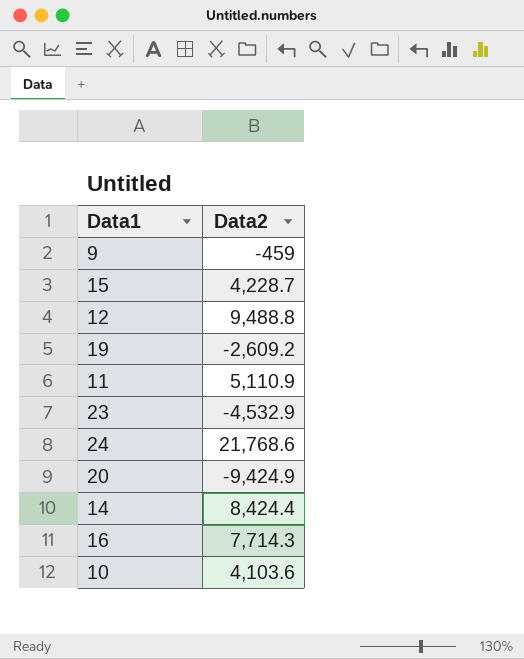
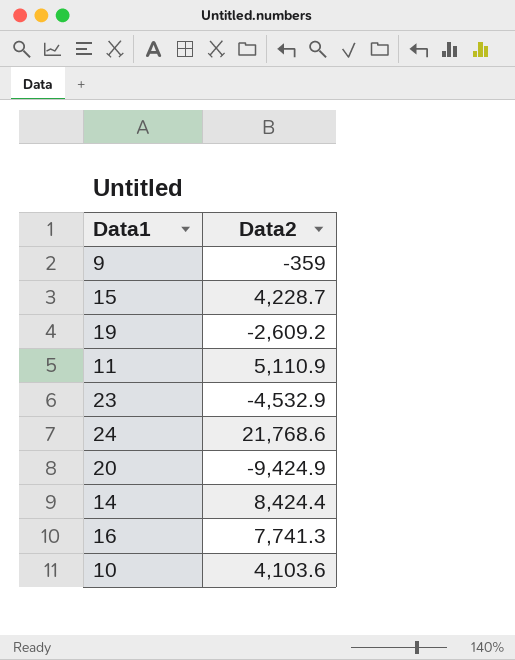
row 12: 9,488.8 -> none
9 | Data2: -459 -> -359
16 | Data2: 7,714.3 -> 7,741.3

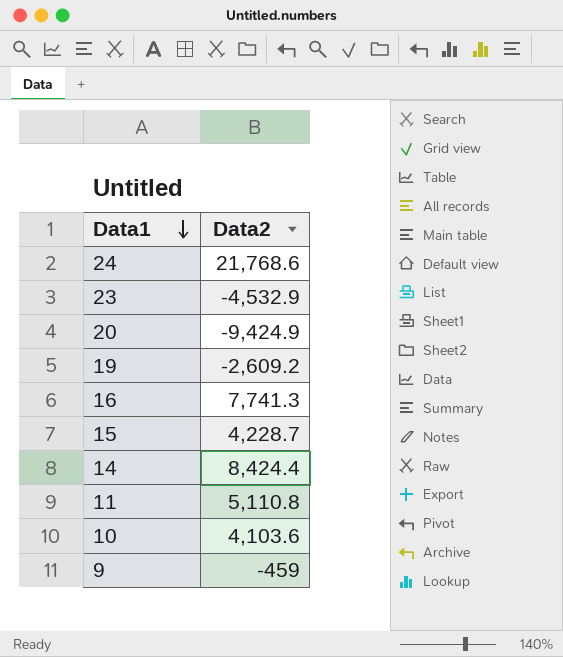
row order: none -> Data1 descending
11 | Data2: 5,110.9 -> 5,110.8
9 | Data2: -359 -> -459

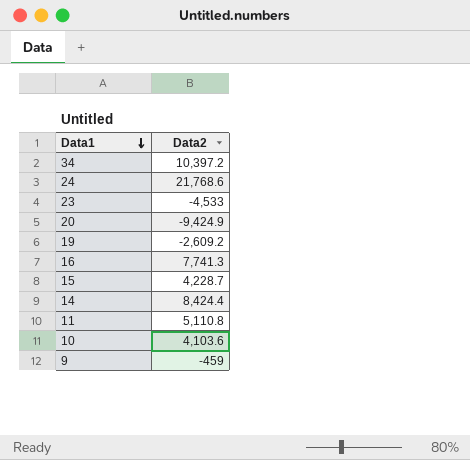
row 34: none -> 10,397.2
23 | Data2: -4,532.9 -> -4,533

